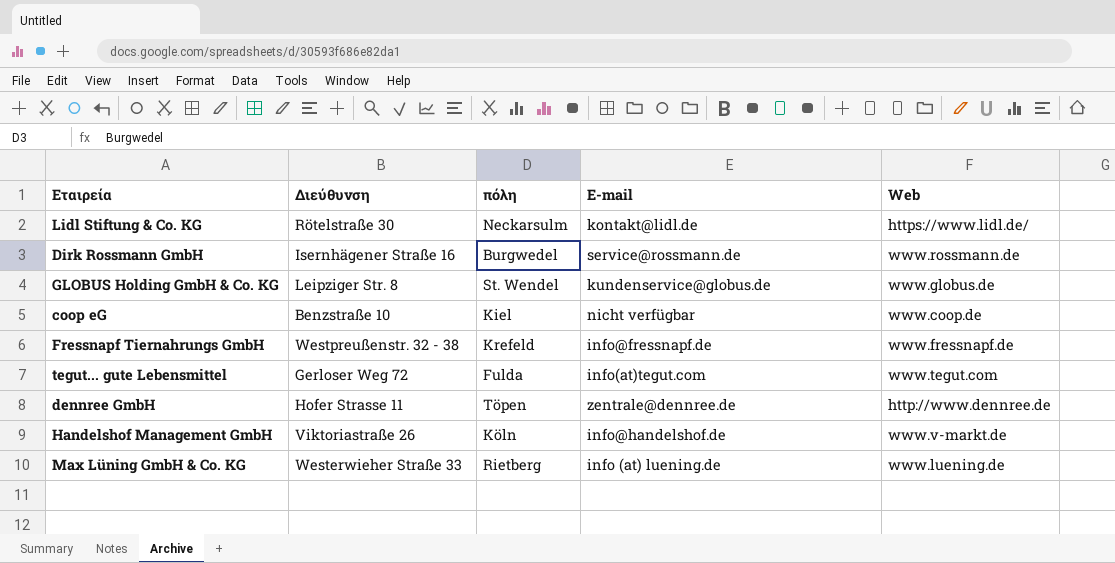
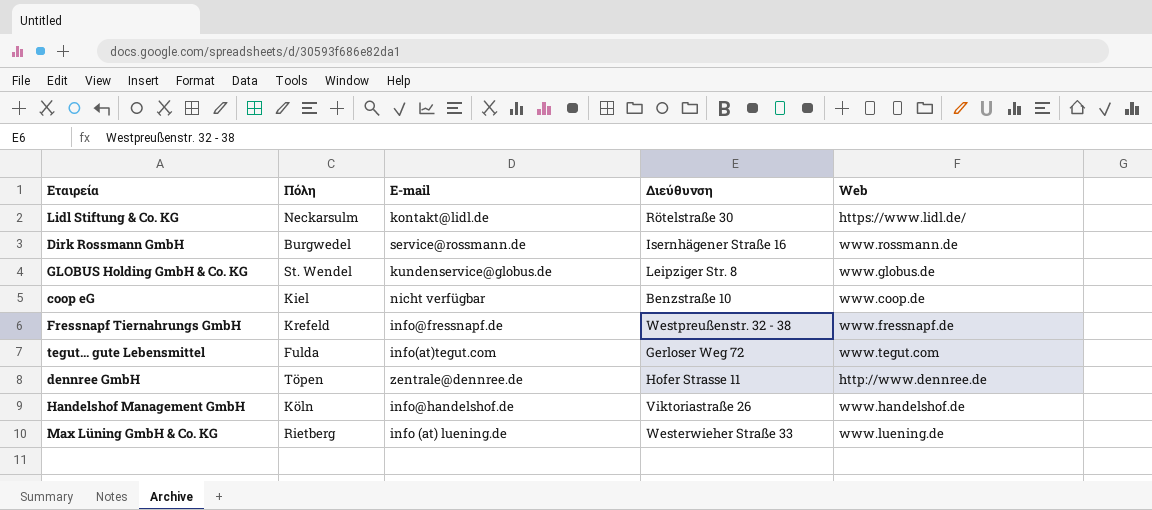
column name: πόλη -> Πόλη
column Διεύθυνση | position: 2 -> 4
Handelshof Management GmbH | Web: www.v-markt.de -> www.handelshof.de

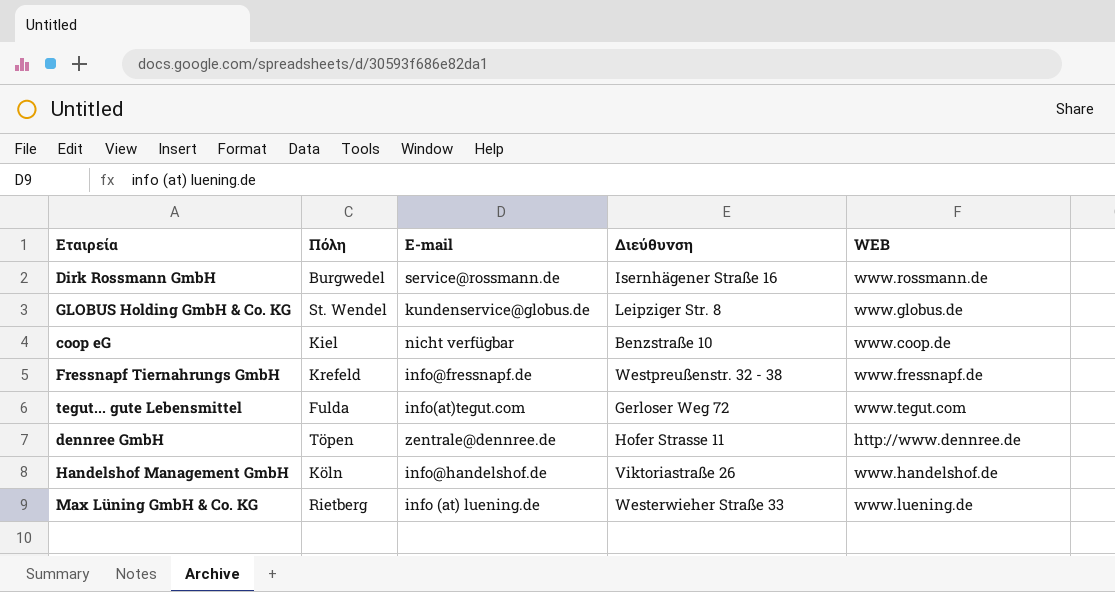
column name: Web -> WEB
row Lidl Stiftung & Co. KG: Neckarsulm | kontakt@lidl.de | Rötelstraße 30 | https://www.lidl.de/ -> none

